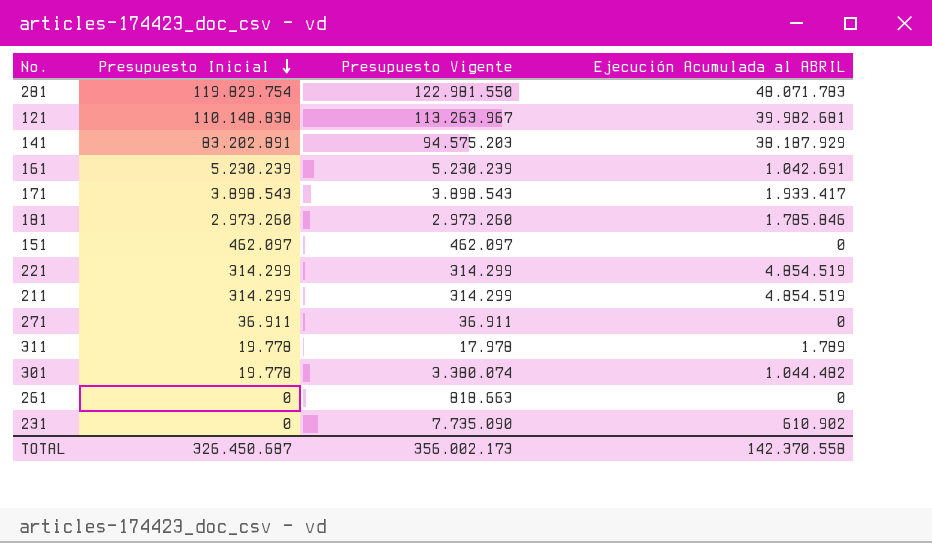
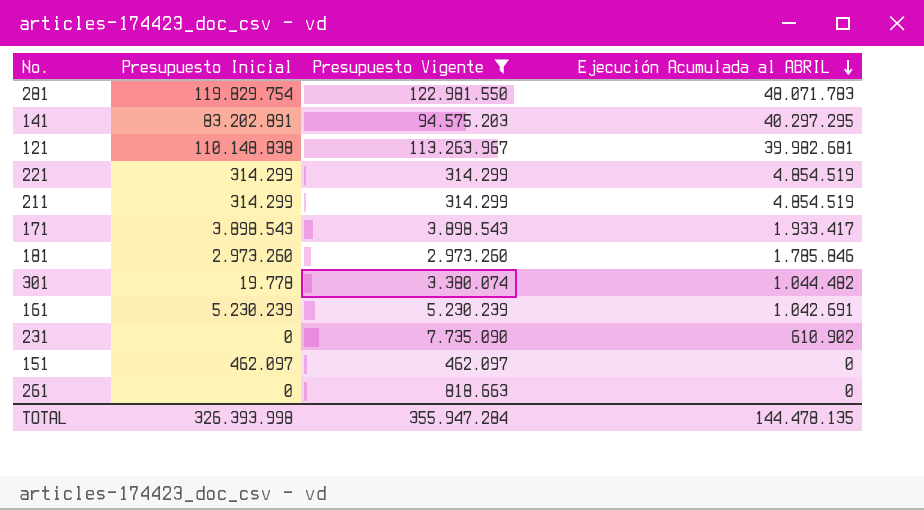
filter: none -> Presupuesto Vigente >= 314.299
row order: Presupuesto Inicial descending -> Ejecución Acumulada al ABRIL descending
141 | Ejecución Acumulada al ABRIL: 38.187.929 -> 40.297.295
TOTAL | Presupuesto Inicial: 326.450.687 -> 326.393.998
TOTAL | Presupuesto Vigente: 356.002.173 -> 355.947.284
TOTAL | Ejecución Acumulada al ABRIL: 142.370.558 -> 144.478.135

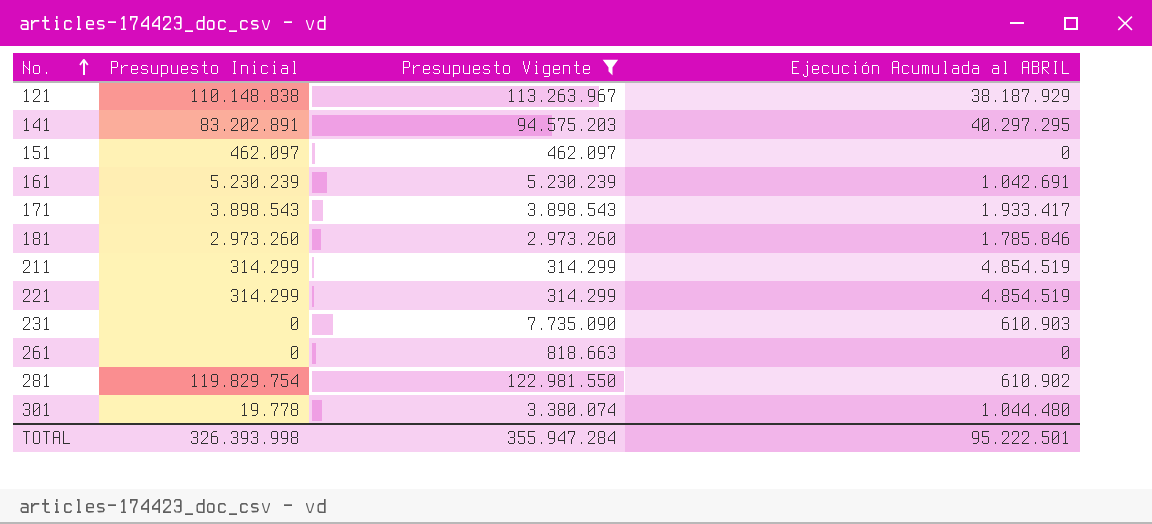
row order: Ejecución Acumulada al ABRIL descending -> No. ascending
121 | Ejecución Acumulada al ABRIL: 39.982.681 -> 38.187.929
231 | Ejecución Acumulada al ABRIL: 610.902 -> 610.903
281 | Ejecución Acumulada al ABRIL: 48.071.783 -> 610.902
301 | Ejecución Acumulada al ABRIL: 1.044.482 -> 1.044.480
TOTAL | Ejecución Acumulada al ABRIL: 144.478.135 -> 95.222.501

